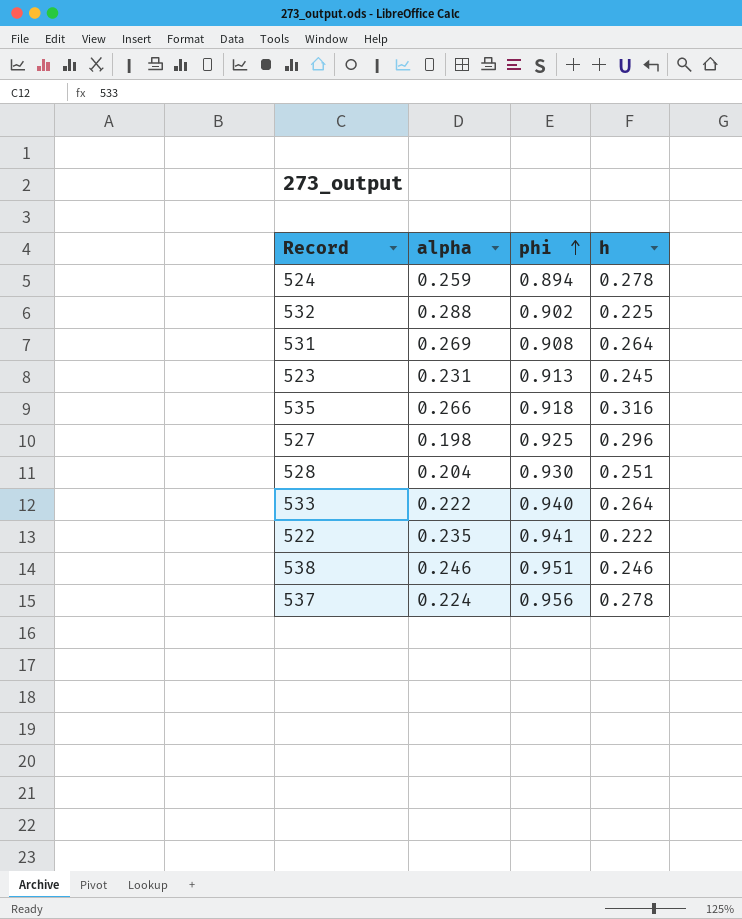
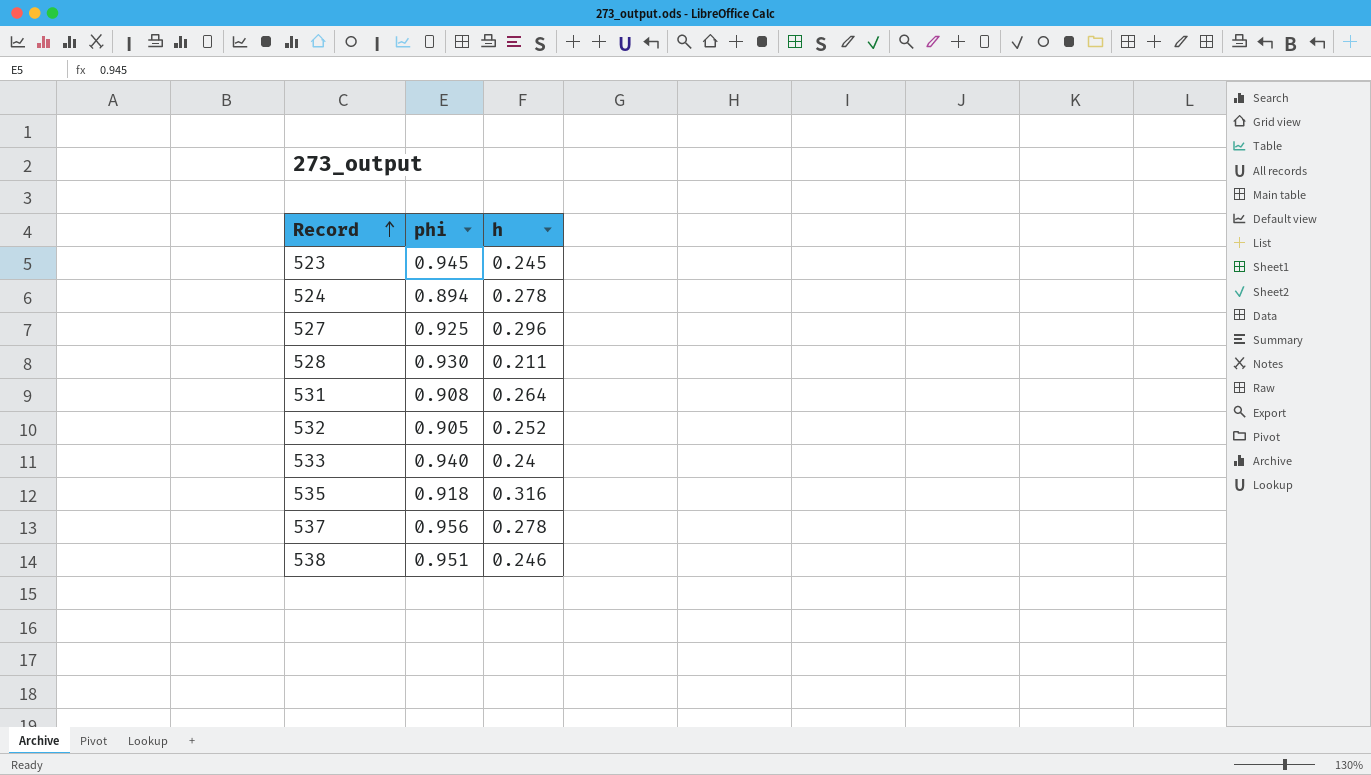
row order: phi ascending -> Record ascending
column alpha | position: 2 -> none
row 522: 0.235 | 0.941 | 0.222 -> none
523 | phi: 0.913 -> 0.945
528 | h: 0.251 -> 0.211
532 | phi: 0.902 -> 0.905
532 | h: 0.225 -> 0.252
533 | h: 0.264 -> 0.24

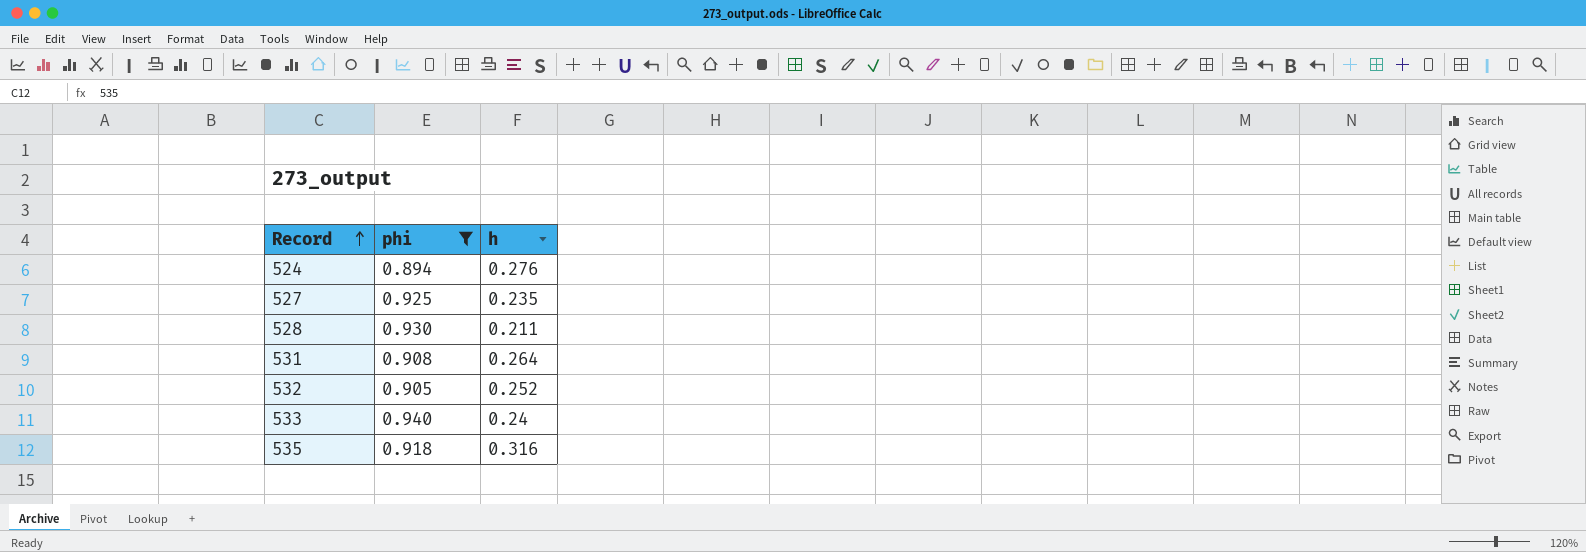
filter: none -> phi <= 0.940
524 | h: 0.278 -> 0.276
527 | h: 0.296 -> 0.235

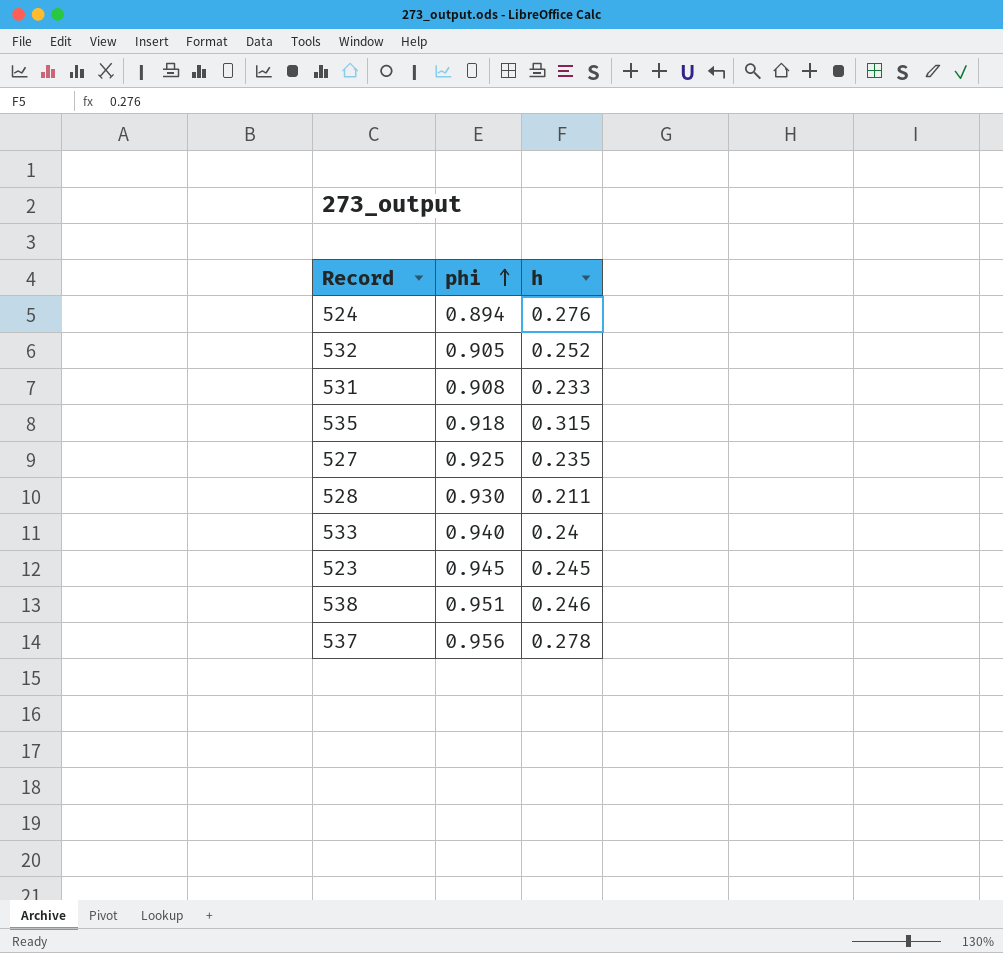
filter: phi <= 0.940 -> none
row order: Record ascending -> phi ascending
531 | h: 0.264 -> 0.233
535 | h: 0.316 -> 0.315

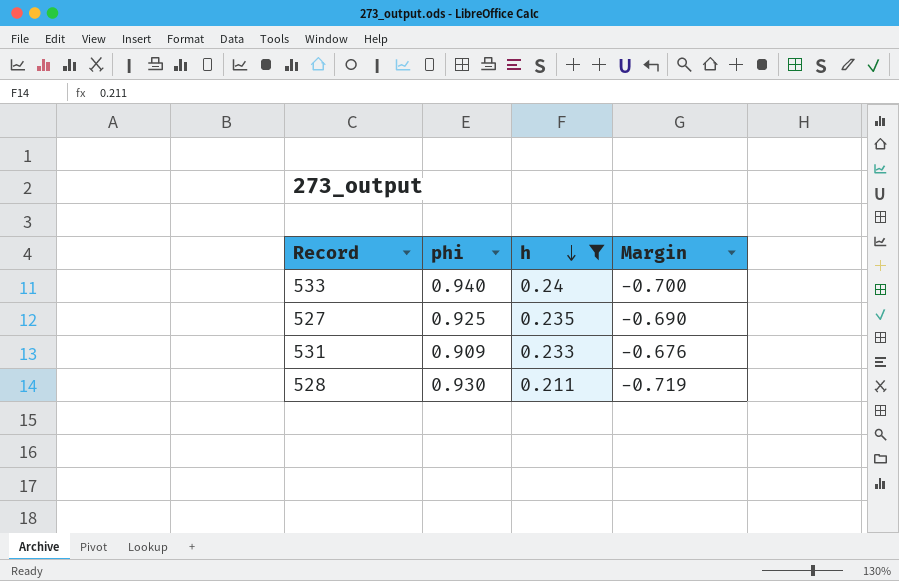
filter: none -> h <= 0.24
row order: phi ascending -> h descending
column Margin | formula: none -> [h] - [phi]
531 | phi: 0.908 -> 0.909

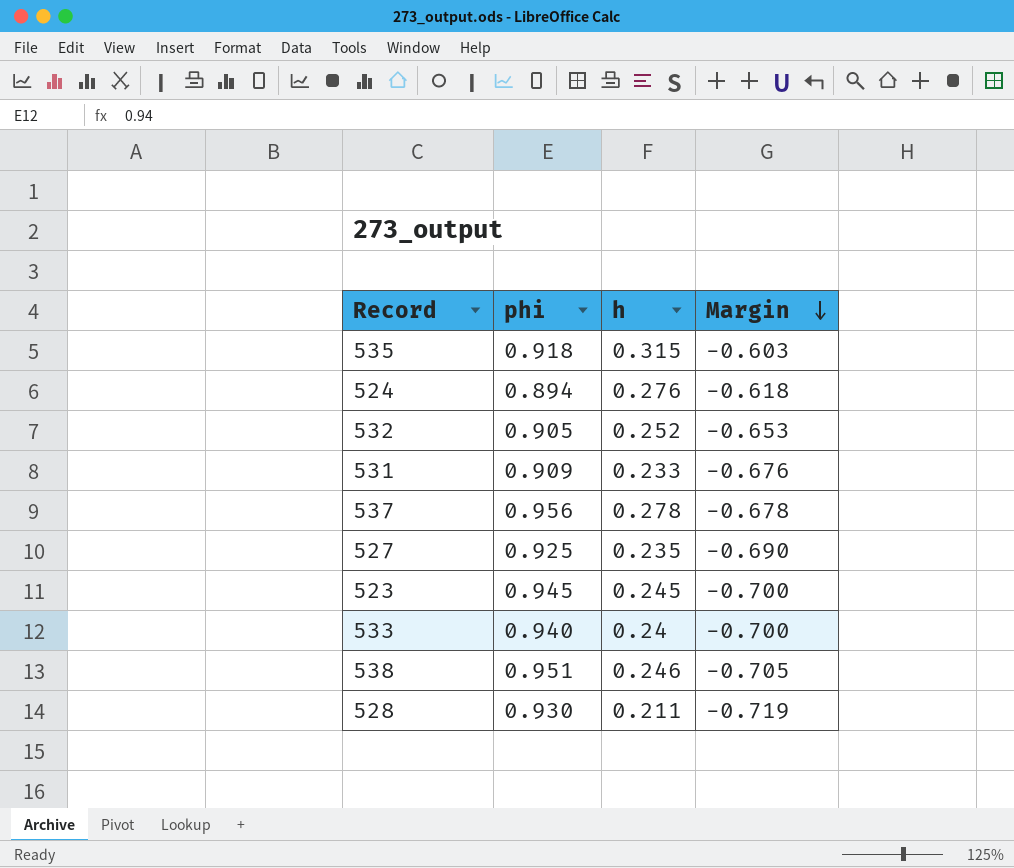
filter: h <= 0.24 -> none
row order: h descending -> Margin descending

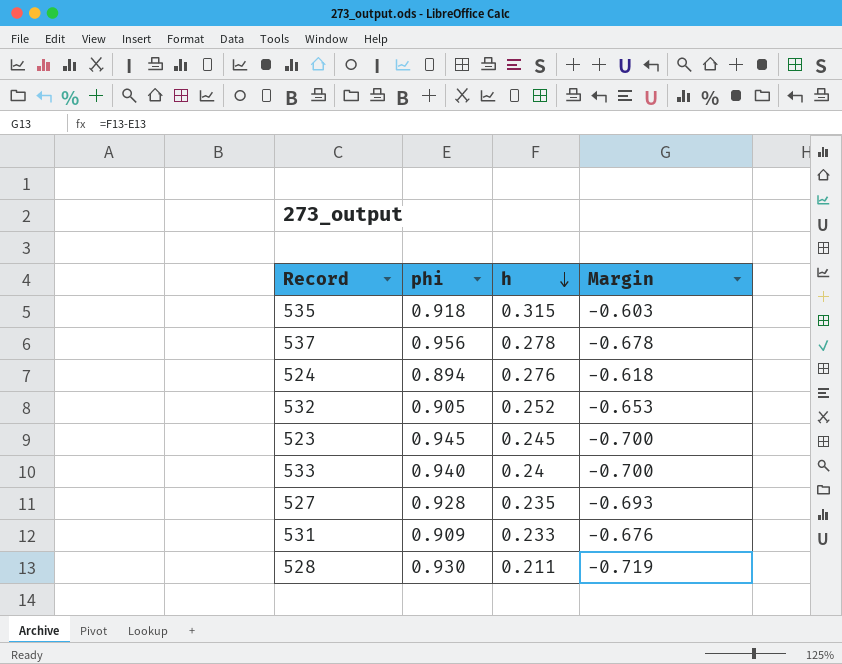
row order: Margin descending -> h descending
row 538: 0.951 | 0.246 | -0.705 -> none
527 | phi: 0.925 -> 0.928
527 | Margin: -0.690 -> -0.693

